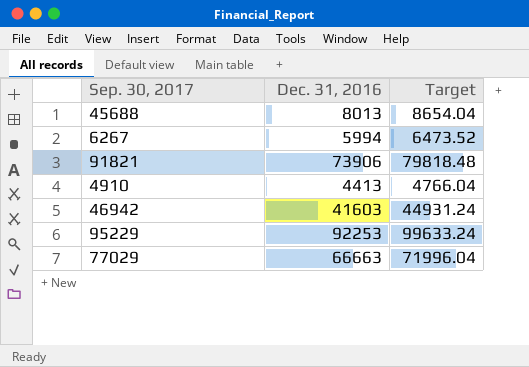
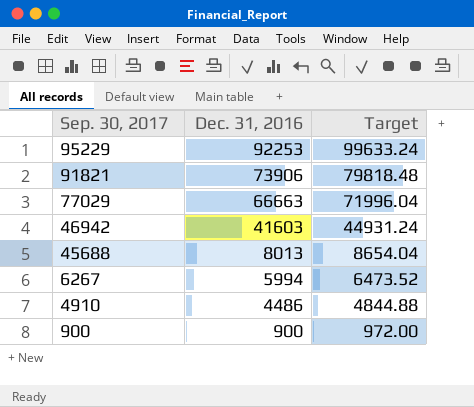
row order: none -> Sep. 30, 2017 descending
4910 | Dec. 31, 2016: 4413 -> 4486
4910 | Target: 4766.04 -> 4844.88
row 900: none -> 900 | 972.00

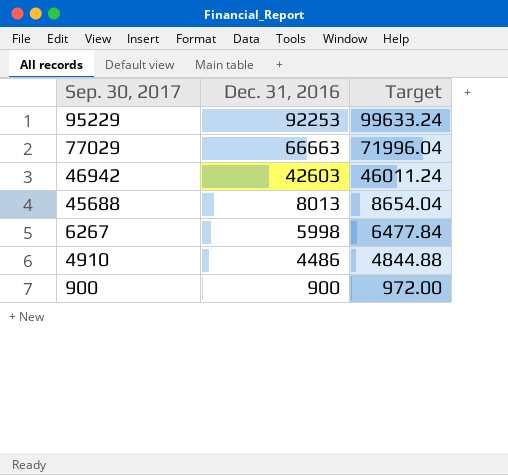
row 91821: 73906 | 79818.48 -> none
46942 | Dec. 31, 2016: 41603 -> 42603
46942 | Target: 44931.24 -> 46011.24
6267 | Dec. 31, 2016: 5994 -> 5998
6267 | Target: 6473.52 -> 6477.84

